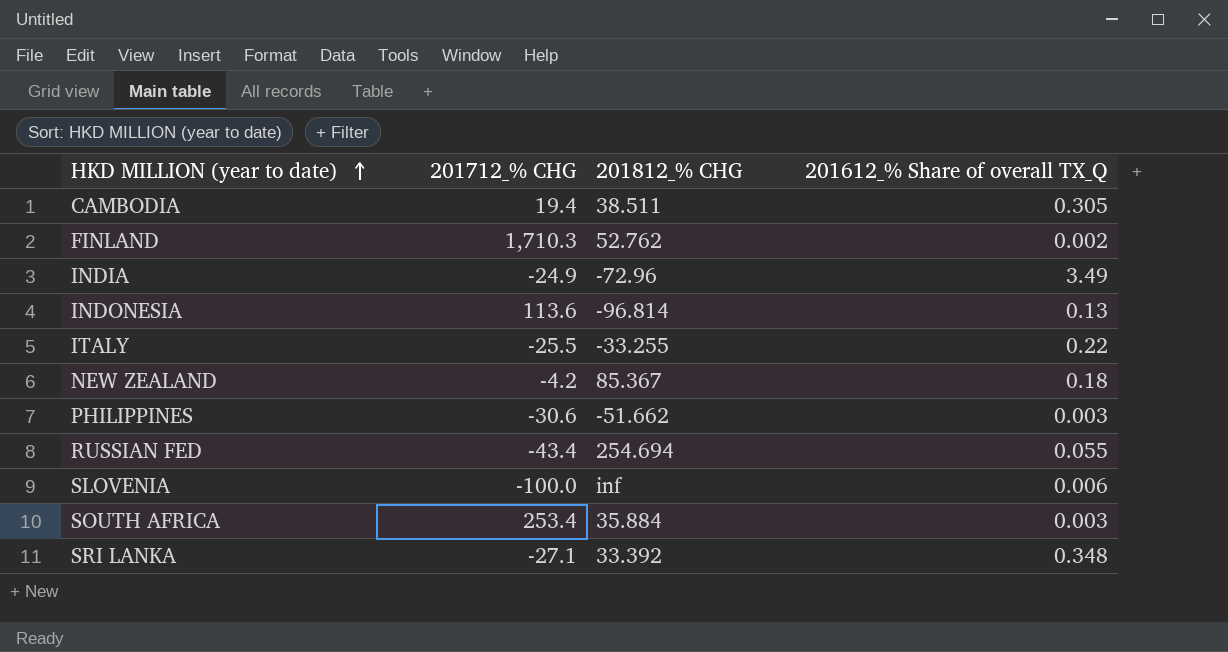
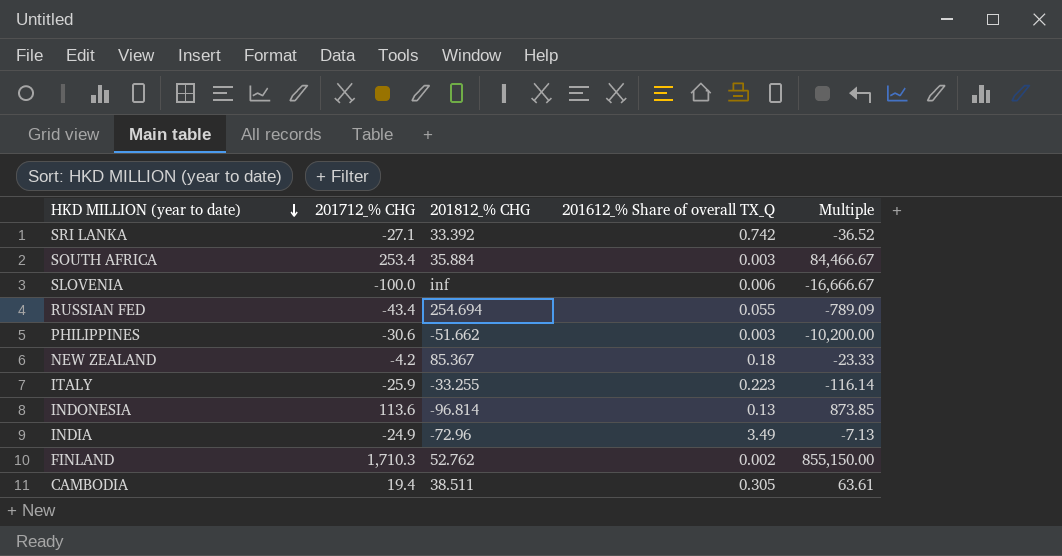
row order: HKD MILLION (year to date) ascending -> HKD MILLION (year to date) descending
column Multiple | formula: none -> [201712_% CHG] / [201612_% Share of overall TX_Q]
SRI LANKA | 201612_% Share of overall TX_Q: 0.348 -> 0.742
ITALY | 201712_% CHG: -25.5 -> -25.9
ITALY | 201612_% Share of overall TX_Q: 0.22 -> 0.223

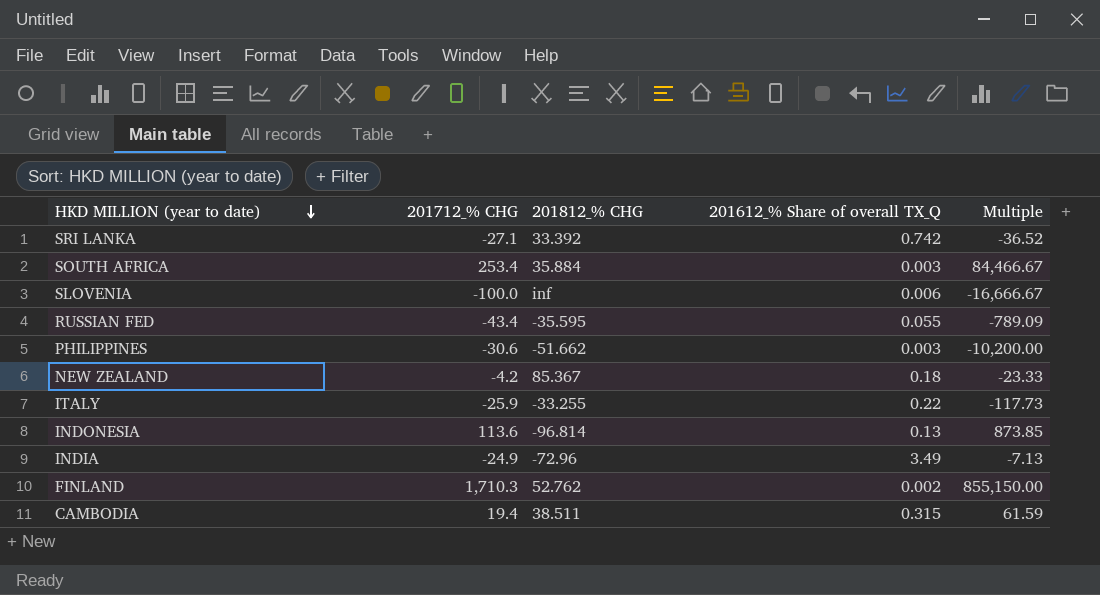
RUSSIAN FED | 201812_% CHG: 254.694 -> -35.595
ITALY | 201612_% Share of overall TX_Q: 0.223 -> 0.22
ITALY | Multiple: -116.14 -> -117.73
CAMBODIA | 201612_% Share of overall TX_Q: 0.305 -> 0.315
CAMBODIA | Multiple: 63.61 -> 61.59

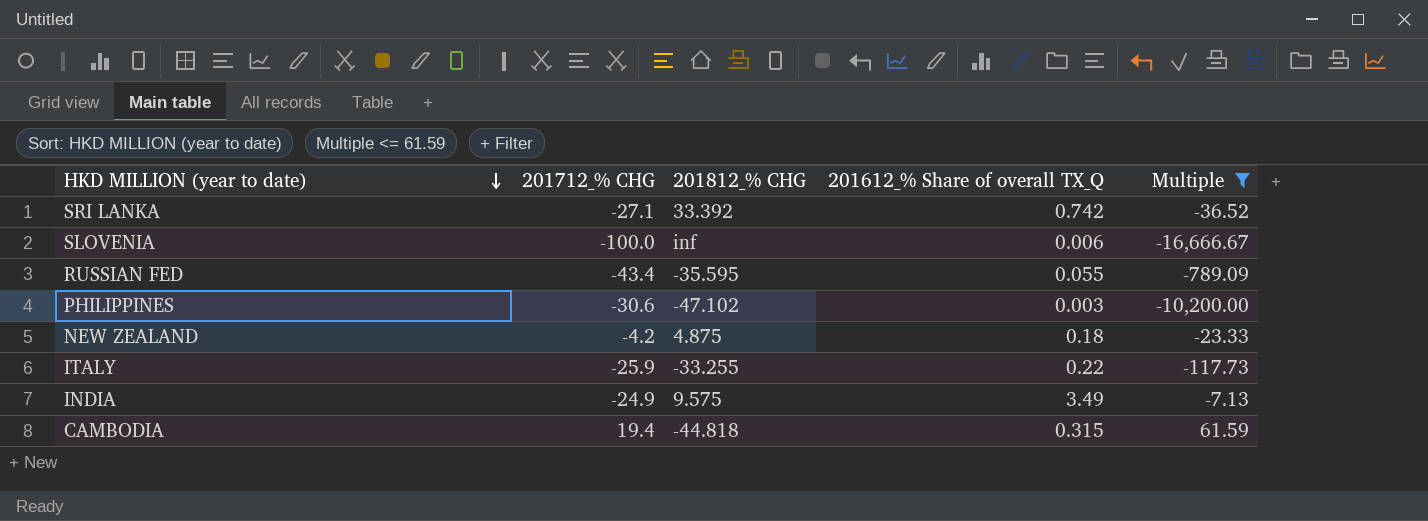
filter: none -> Multiple <= 61.59
PHILIPPINES | 201812_% CHG: -51.662 -> -47.102
NEW ZEALAND | 201812_% CHG: 85.367 -> 4.875
INDIA | 201812_% CHG: -72.96 -> 9.575
CAMBODIA | 201812_% CHG: 38.511 -> -44.818

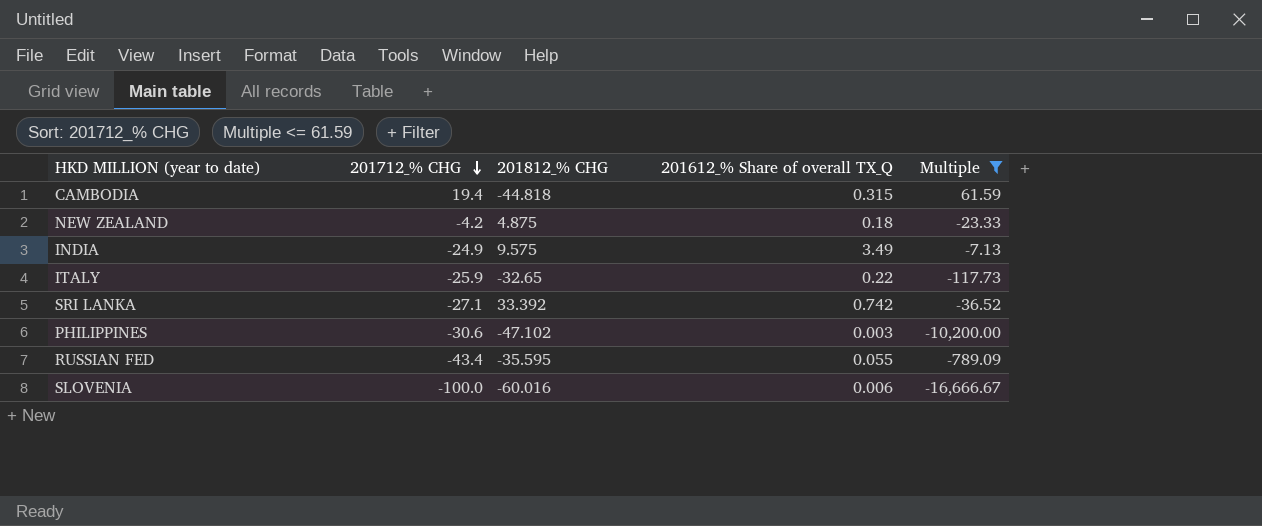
row order: HKD MILLION (year to date) descending -> 201712_% CHG descending
ITALY | 201812_% CHG: -33.255 -> -32.65
SLOVENIA | 201812_% CHG: inf -> -60.016

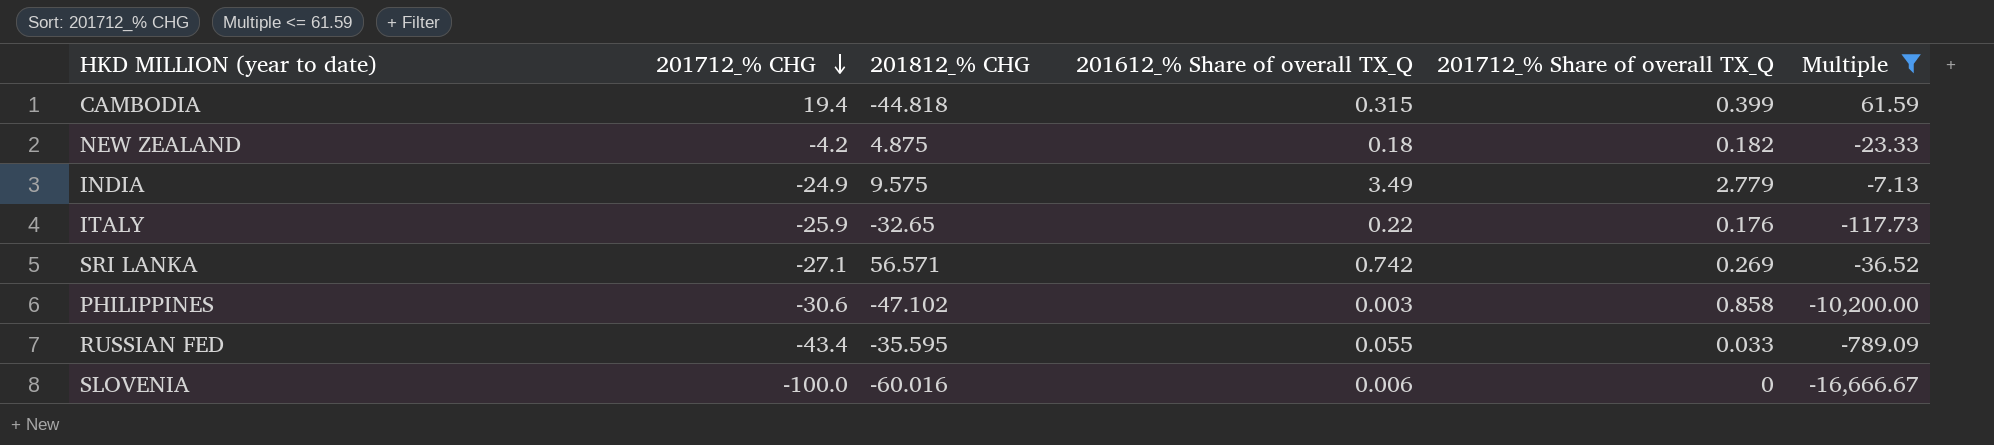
column 201712_% Share of overall TX_Q | position: none -> 5
SRI LANKA | 201812_% CHG: 33.392 -> 56.571

